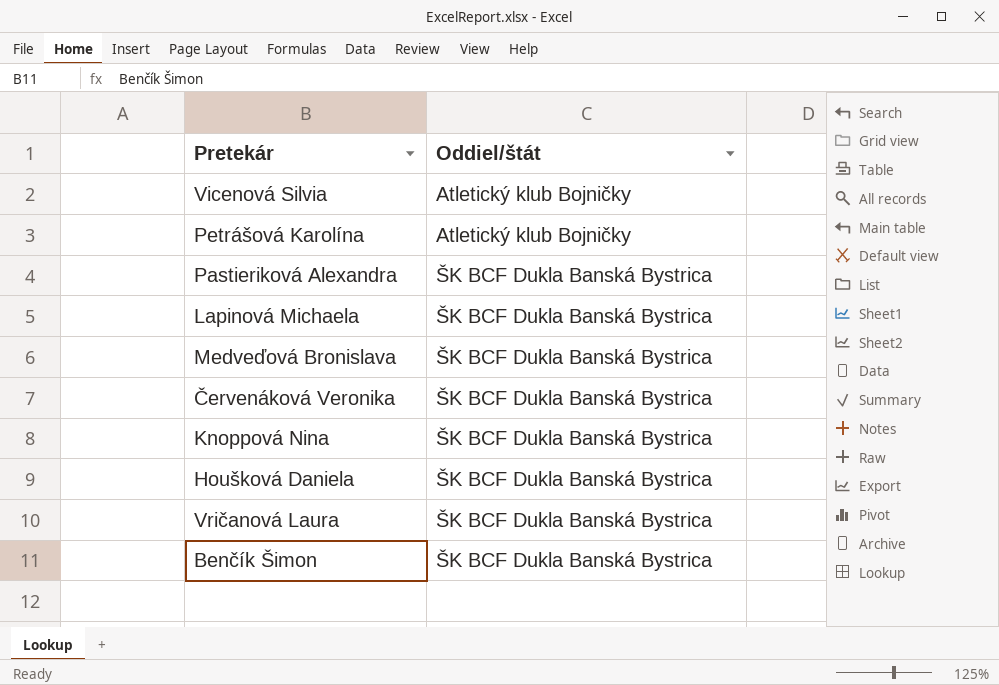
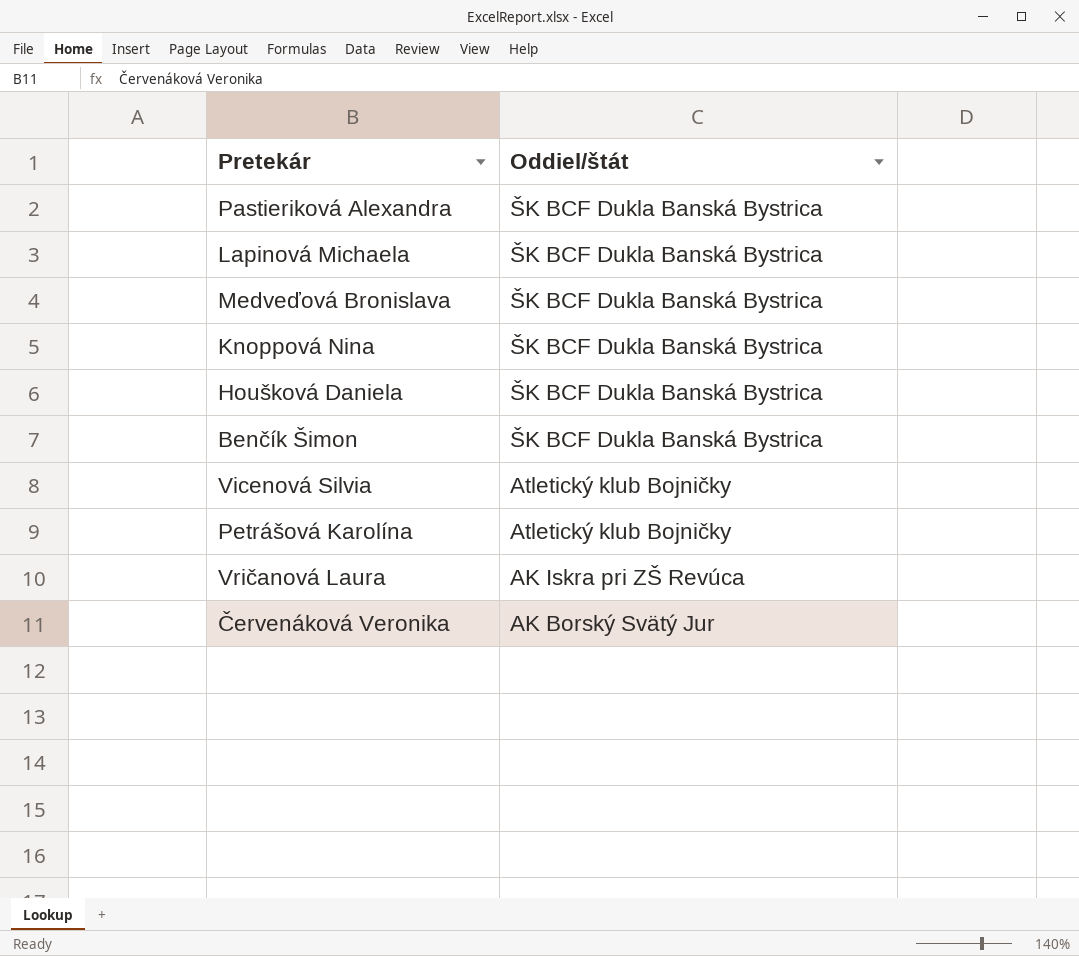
row order: Oddiel/štát ascending -> Oddiel/štát descending
Vričanová Laura | Oddiel/štát: ŠK BCF Dukla Banská Bystrica -> AK Iskra pri ZŠ Revúca
Červenáková Veronika | Oddiel/štát: ŠK BCF Dukla Banská Bystrica -> AK Borský Svätý Jur

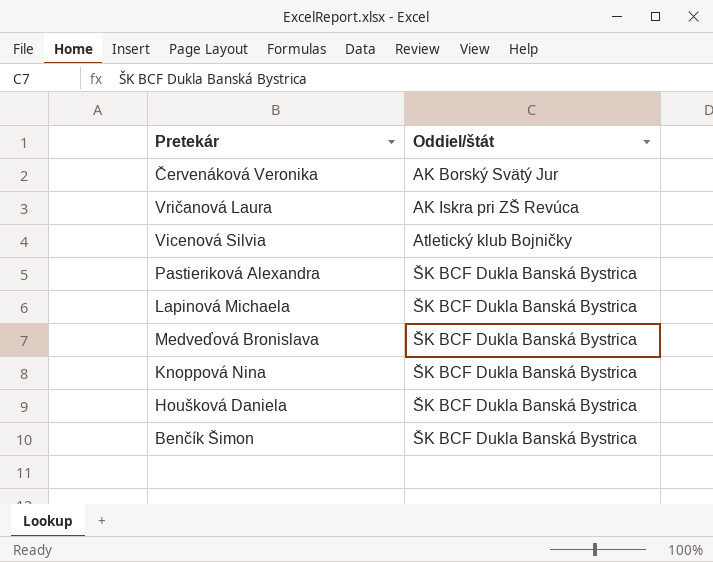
row order: Oddiel/štát descending -> Oddiel/štát ascending
row Petrášová Karolína: Atletický klub Bojničky -> none

